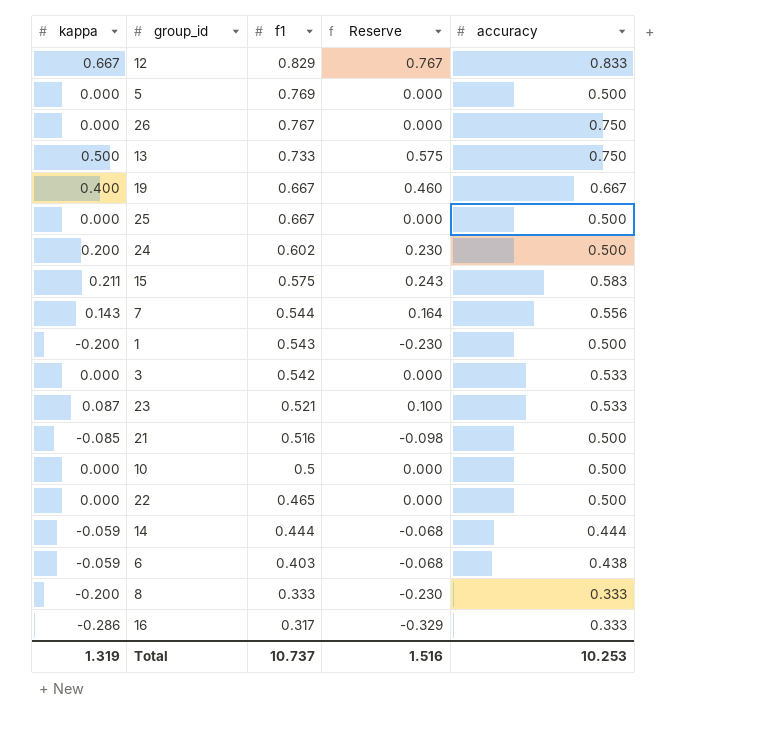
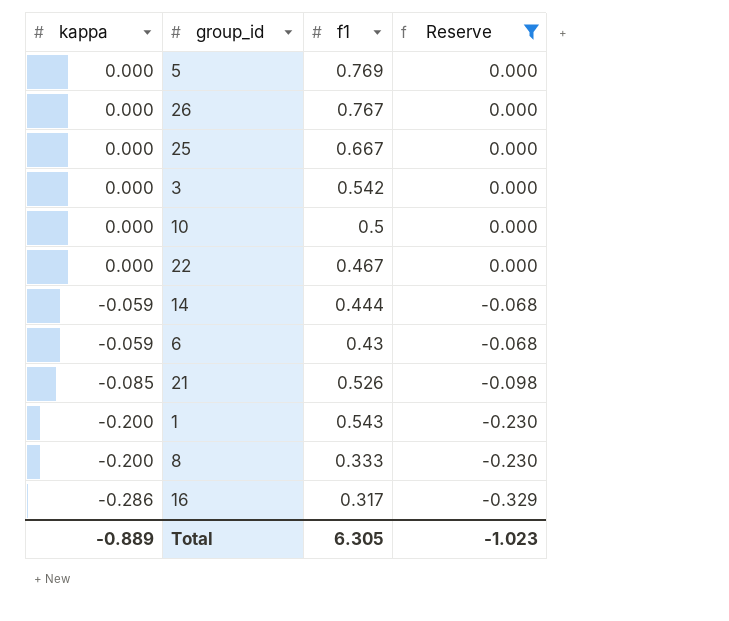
filter: none -> Reserve <= 0.000
row order: f1 descending -> kappa descending
column accuracy | position: 5 -> none
22 | f1: 0.465 -> 0.467
6 | f1: 0.403 -> 0.43
21 | f1: 0.516 -> 0.526
Total | kappa: 1.319 -> -0.889
Total | f1: 10.737 -> 6.305
Total | Reserve: 1.516 -> -1.023

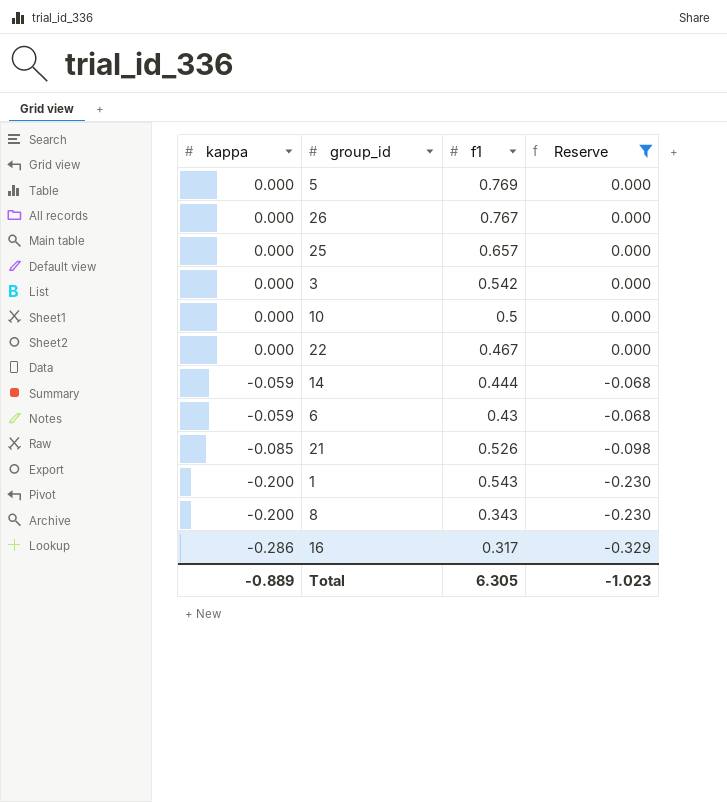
25 | f1: 0.667 -> 0.657
8 | f1: 0.333 -> 0.343

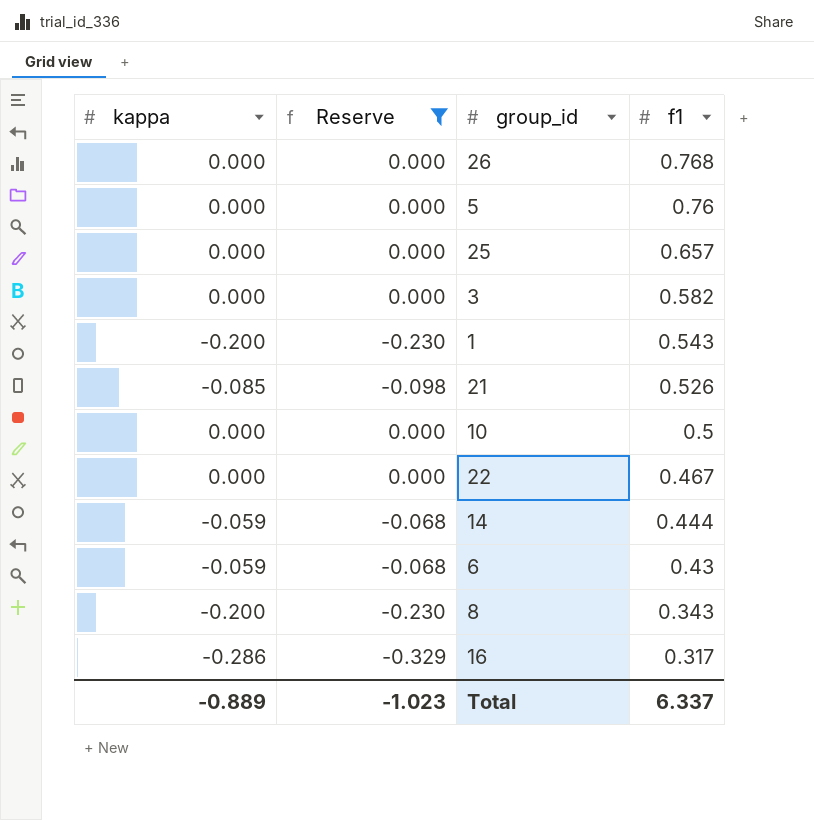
row order: kappa descending -> f1 descending
column Reserve | position: 4 -> 2
26 | f1: 0.767 -> 0.768
5 | f1: 0.769 -> 0.76
3 | f1: 0.542 -> 0.582
Total | f1: 6.305 -> 6.337

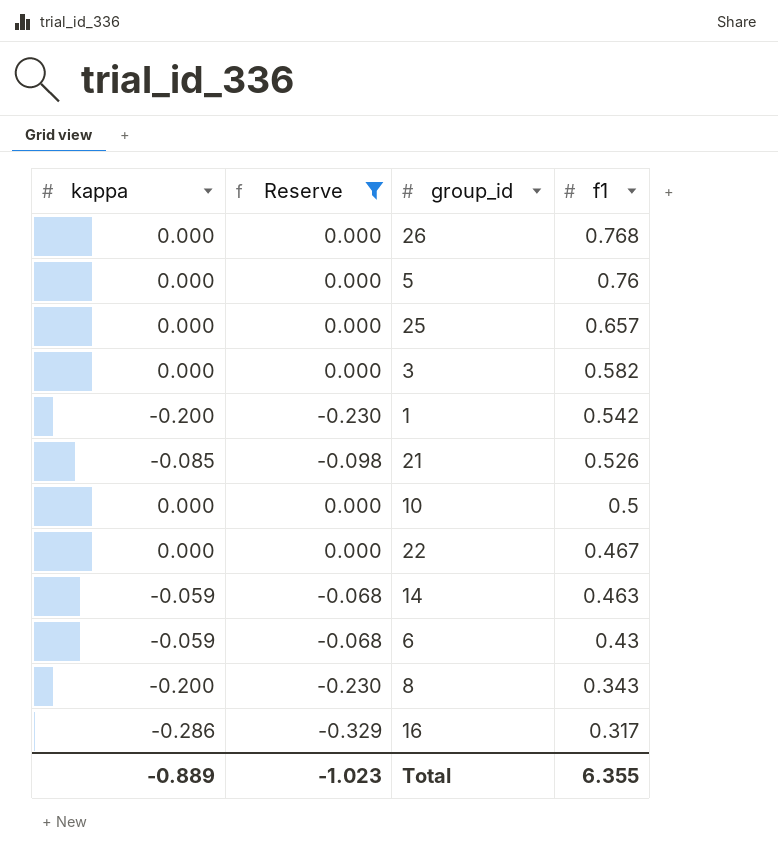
1 | f1: 0.543 -> 0.542
14 | f1: 0.444 -> 0.463
Total | f1: 6.337 -> 6.355

